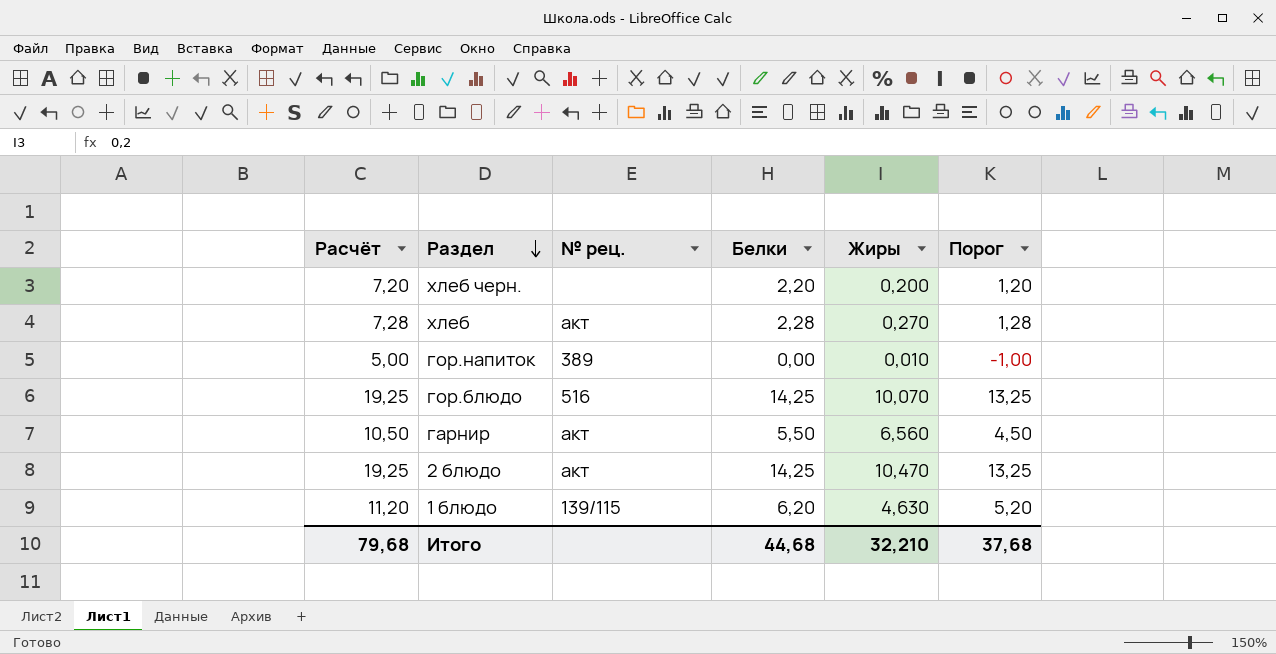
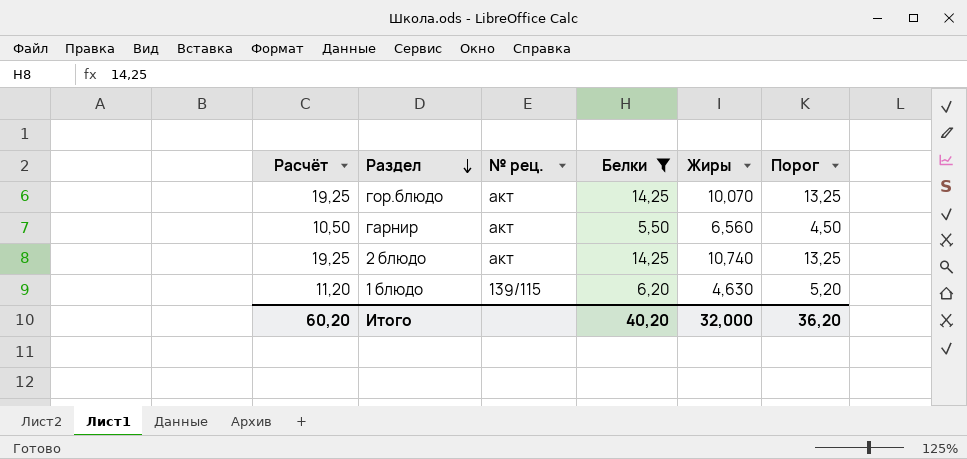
filter: none -> Белки >= 5,50
гор.блюдо | № рец.: 516 -> акт
2 блюдо | Жиры: 10,470 -> 10,740
Итого | Расчёт: 79,68 -> 60,20
Итого | Белки: 44,68 -> 40,20
Итого | Жиры: 32,210 -> 32,000
Итого | Порог: 37,68 -> 36,20

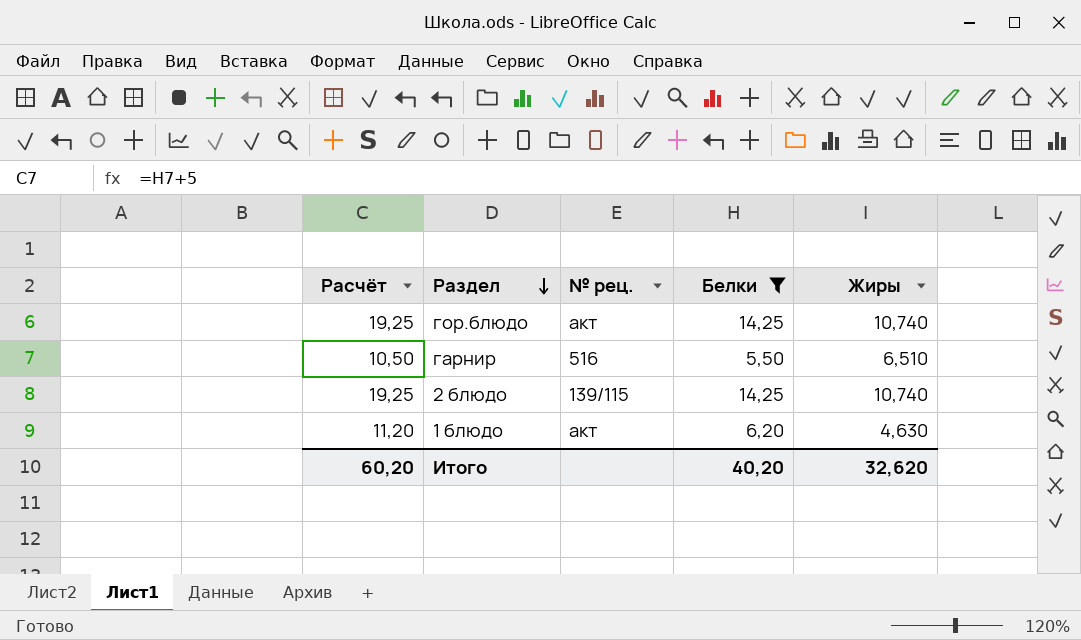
column Порог | formula: [Белки] - 1 -> none
гор.блюдо | Жиры: 10,070 -> 10,740
гарнир | № рец.: акт -> 516
гарнир | Жиры: 6,560 -> 6,510
2 блюдо | № рец.: акт -> 139/115
1 блюдо | № рец.: 139/115 -> акт
Итого | Жиры: 32,000 -> 32,620

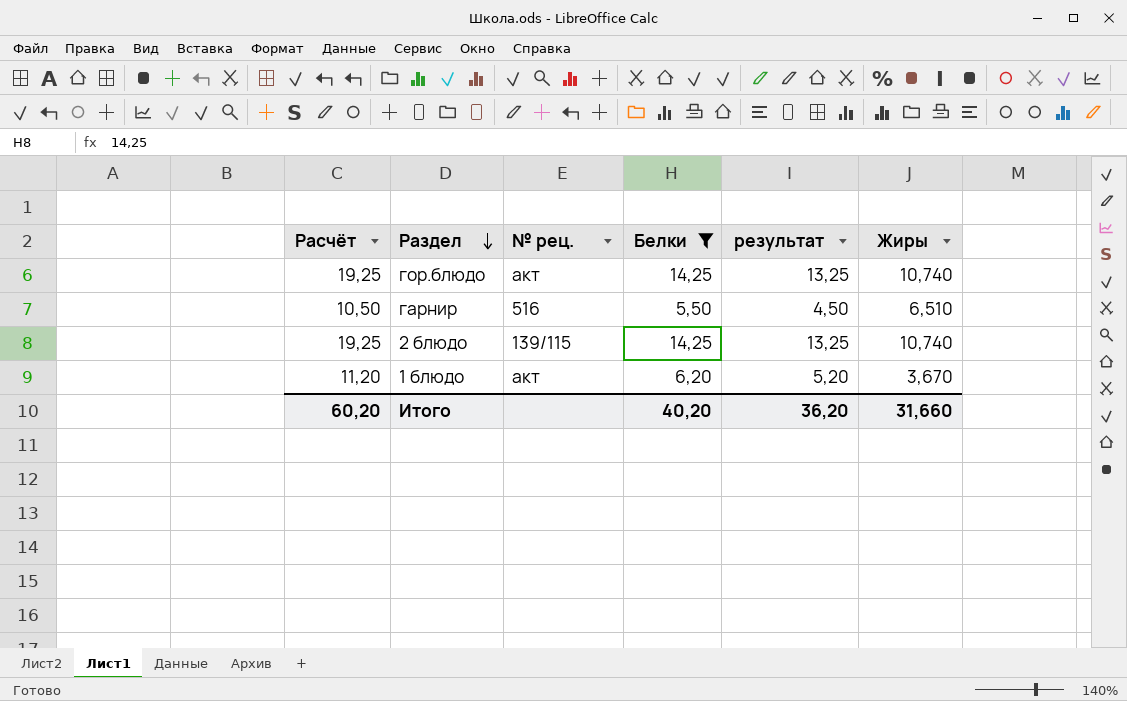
column результат | formula: none -> [Белки] - 1
1 блюдо | Жиры: 4,630 -> 3,670
Итого | Жиры: 32,620 -> 31,660

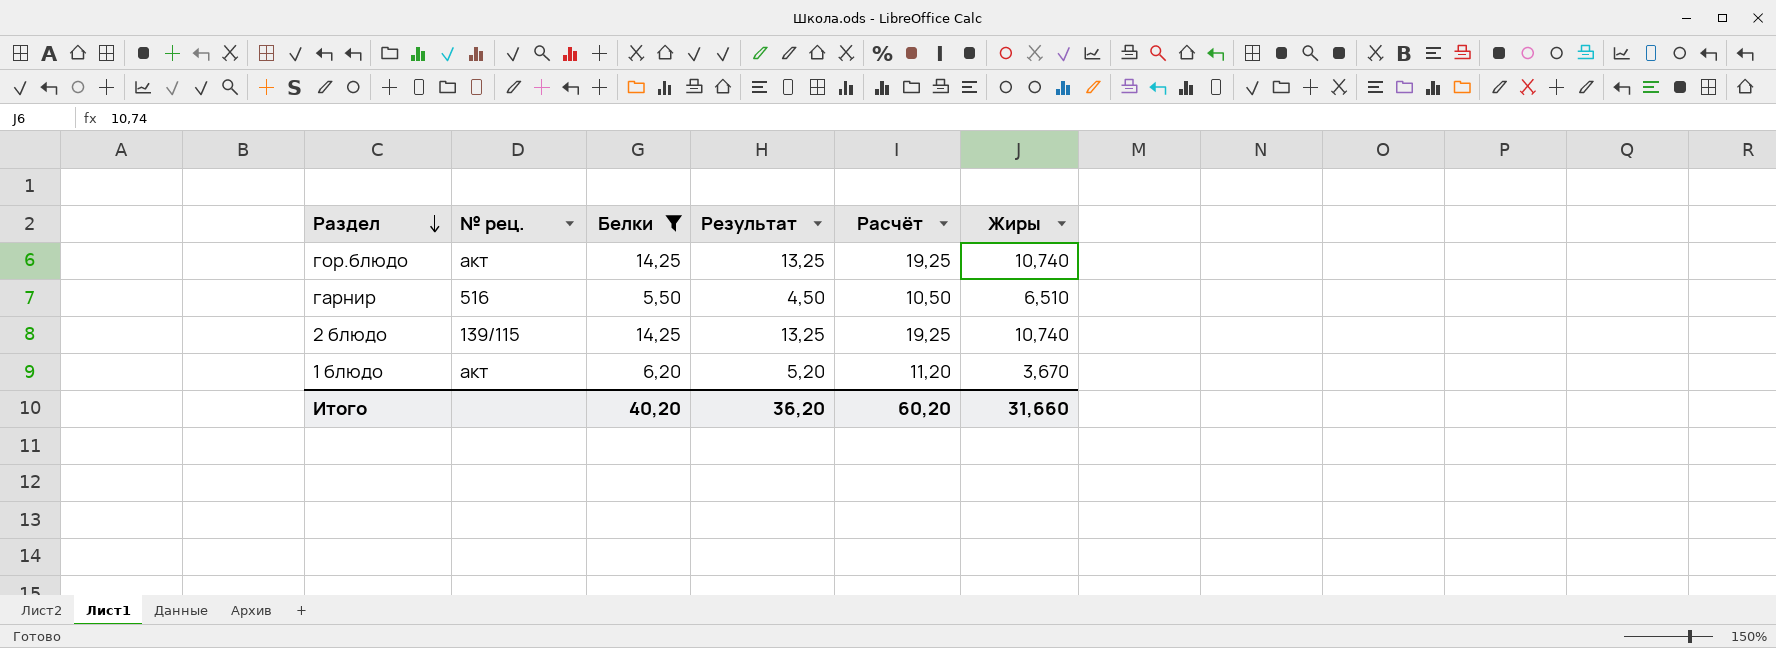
column name: результат -> Результат
column Расчёт | position: 1 -> 5

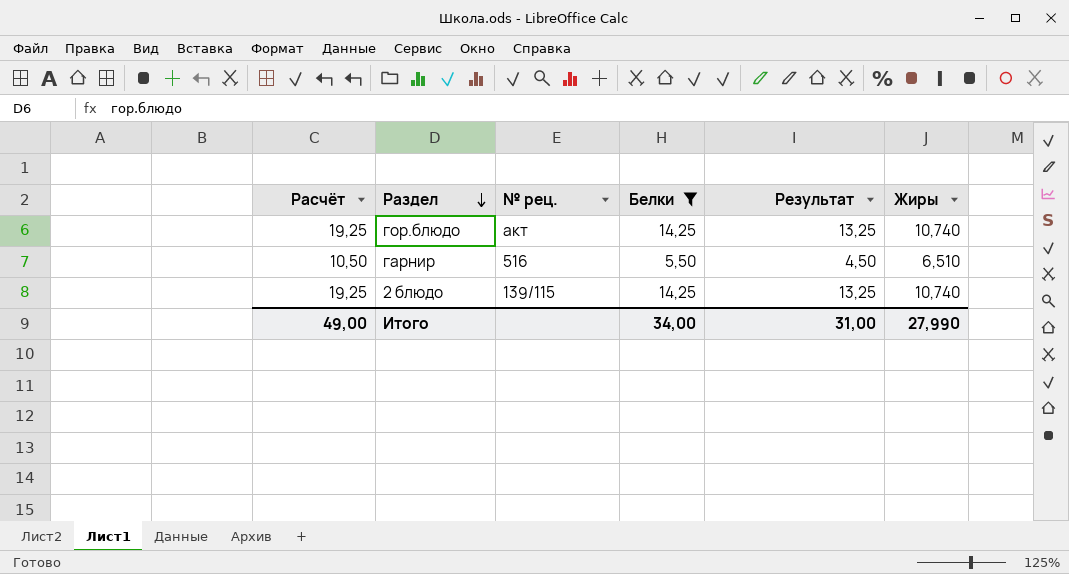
column Расчёт | position: 5 -> 1
row 1 блюдо: акт | 6,20 | 5,20 | 11,20 | 3,670 -> none
Итого | Расчёт: 60,20 -> 49,00
Итого | Белки: 40,20 -> 34,00
Итого | Результат: 36,20 -> 31,00
Итого | Жиры: 31,660 -> 27,990

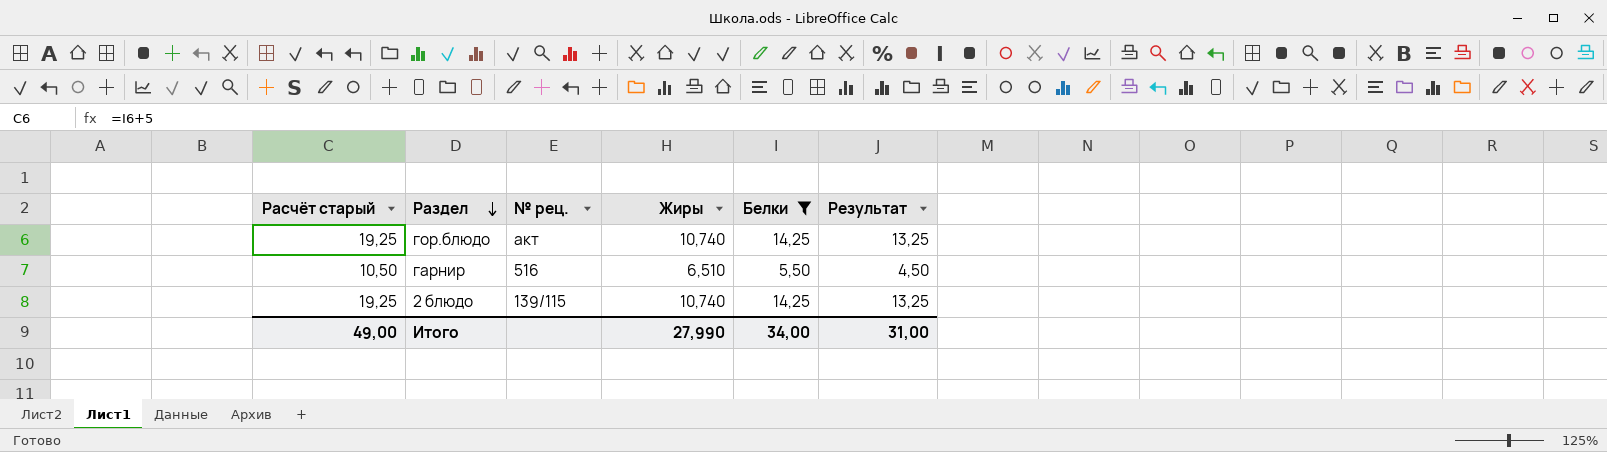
column name: Расчёт -> Расчёт старый
column Жиры | position: 6 -> 4

